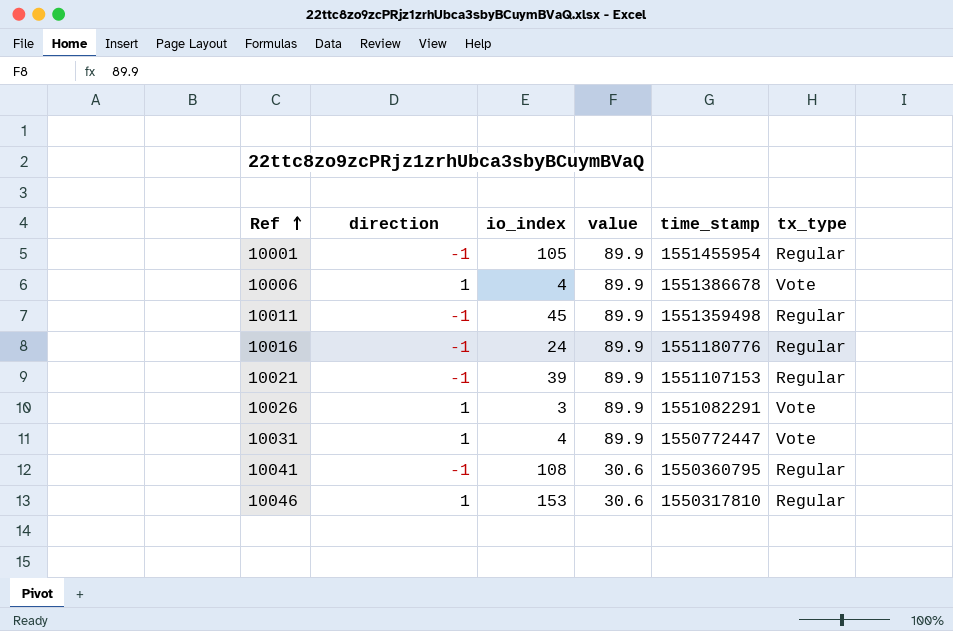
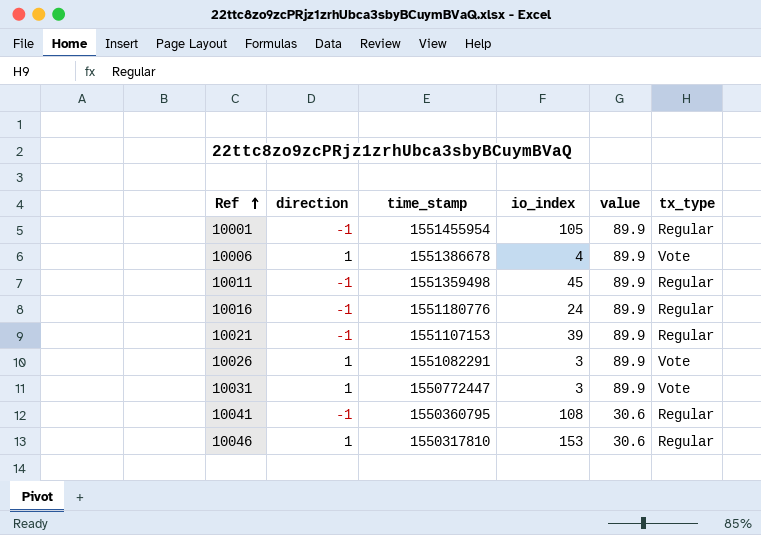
column time_stamp | position: 5 -> 3
10031 | io_index: 4 -> 3

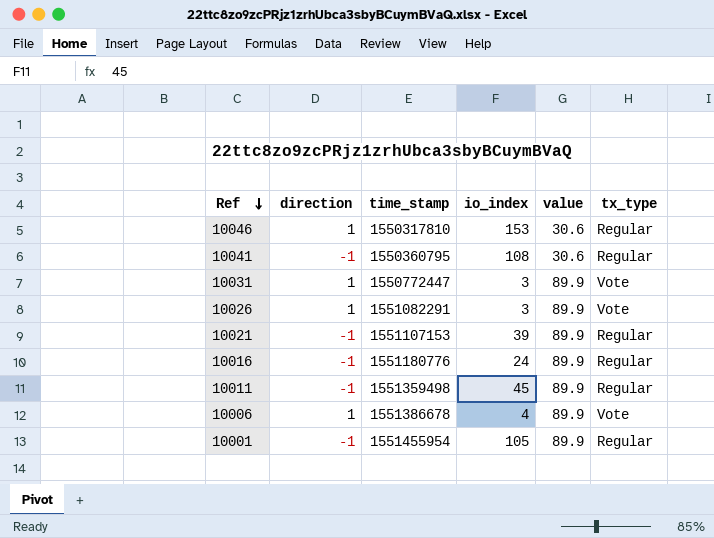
row order: Ref ascending -> Ref descending

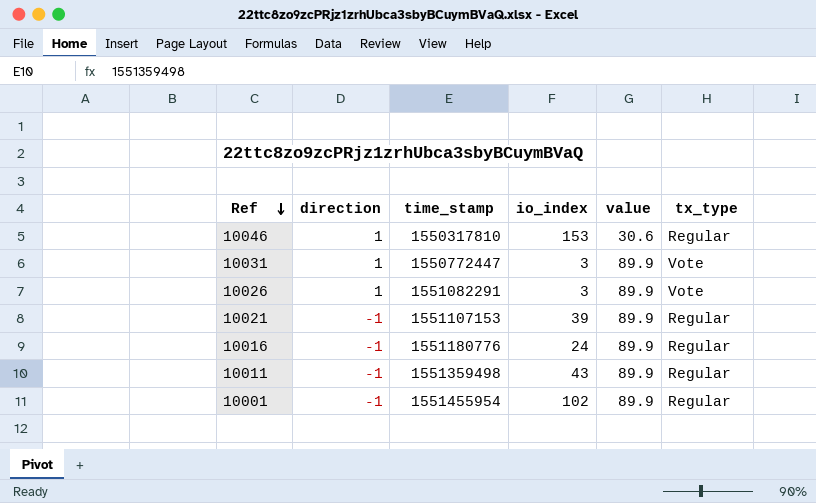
row 10041: -1 | 1550360795 | 108 | 30.6 | Regular -> none
row 10006: 1 | 1551386678 | 4 | 89.9 | Vote -> none
10011 | io_index: 45 -> 43
10001 | io_index: 105 -> 102

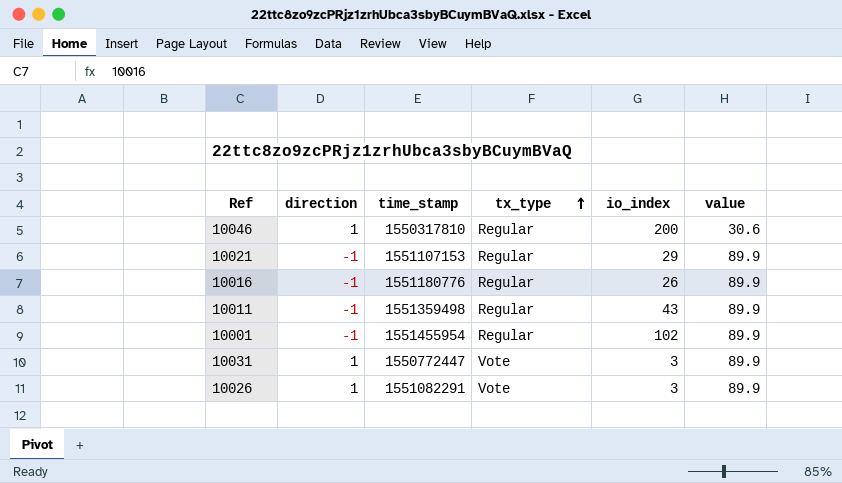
row order: Ref descending -> tx_type ascending
column tx_type | position: 6 -> 4
10046 | io_index: 153 -> 200
10021 | io_index: 39 -> 29
10016 | io_index: 24 -> 26

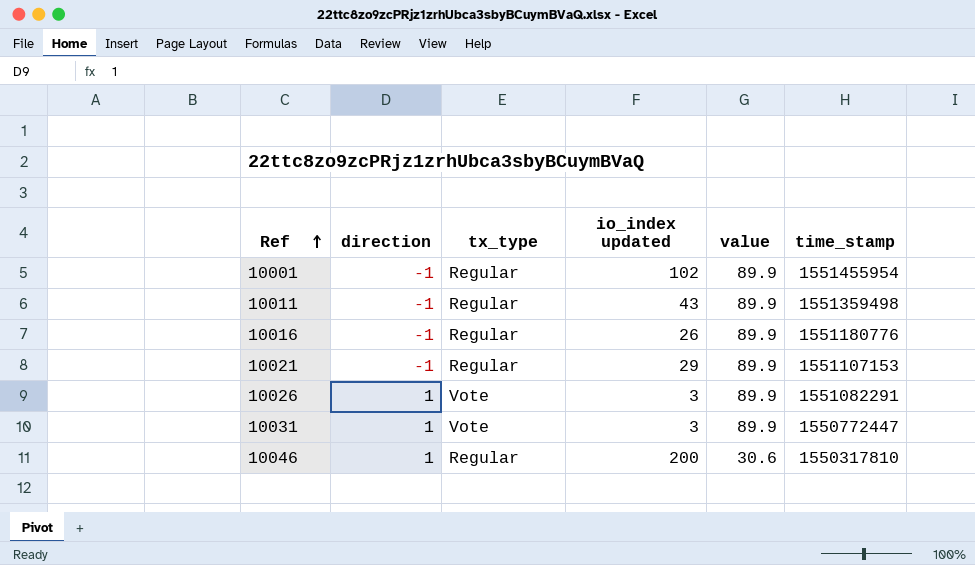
row order: tx_type ascending -> Ref ascending
column name: io_index -> io_index updated
column time_stamp | position: 3 -> 6

